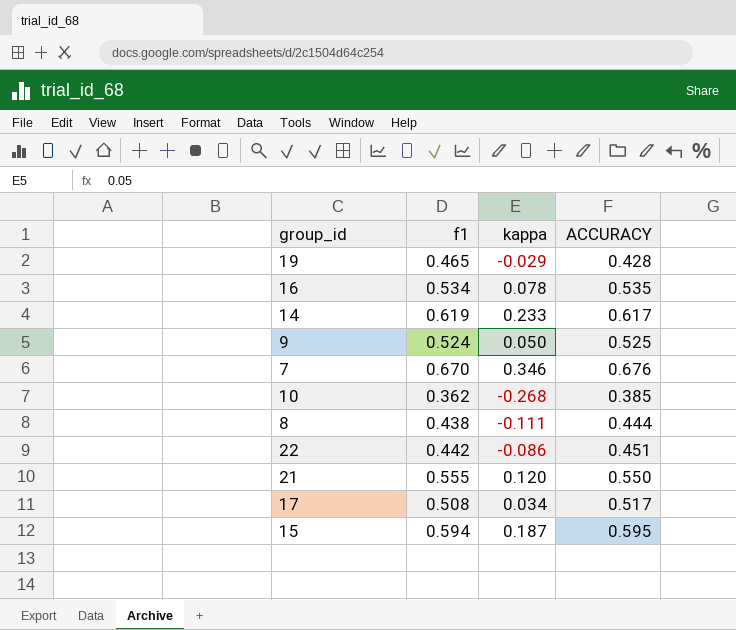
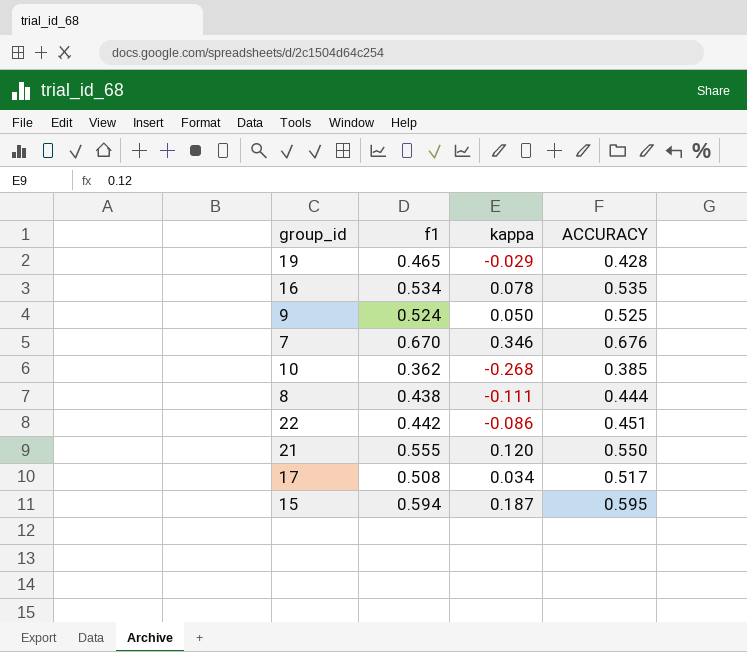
row 14: 0.619 | 0.233 | 0.617 -> none

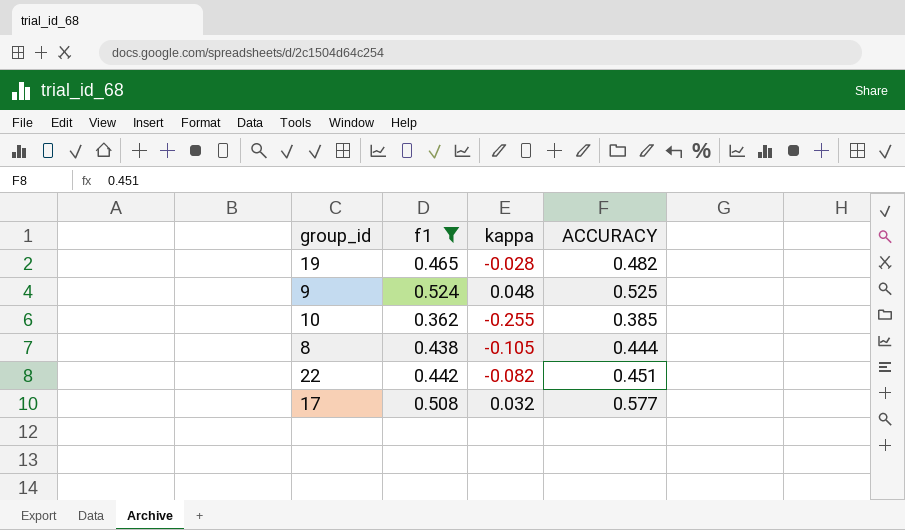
filter: none -> f1 <= 0.524
19 | kappa: -0.029 -> -0.028
19 | ACCURACY: 0.428 -> 0.482
9 | kappa: 0.050 -> 0.048
10 | kappa: -0.268 -> -0.255
8 | kappa: -0.111 -> -0.105
22 | kappa: -0.086 -> -0.082
17 | kappa: 0.034 -> 0.032
17 | ACCURACY: 0.517 -> 0.577

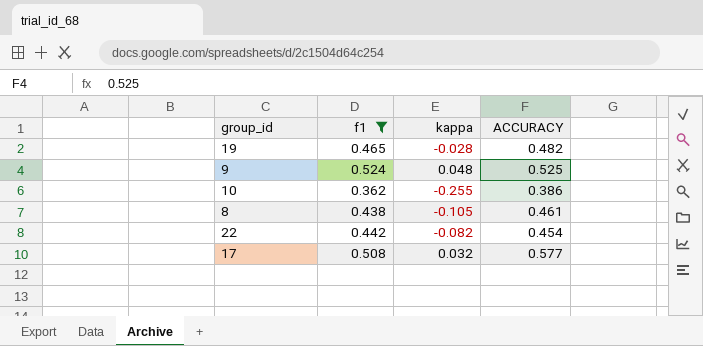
10 | ACCURACY: 0.385 -> 0.386
8 | ACCURACY: 0.444 -> 0.461
22 | ACCURACY: 0.451 -> 0.454

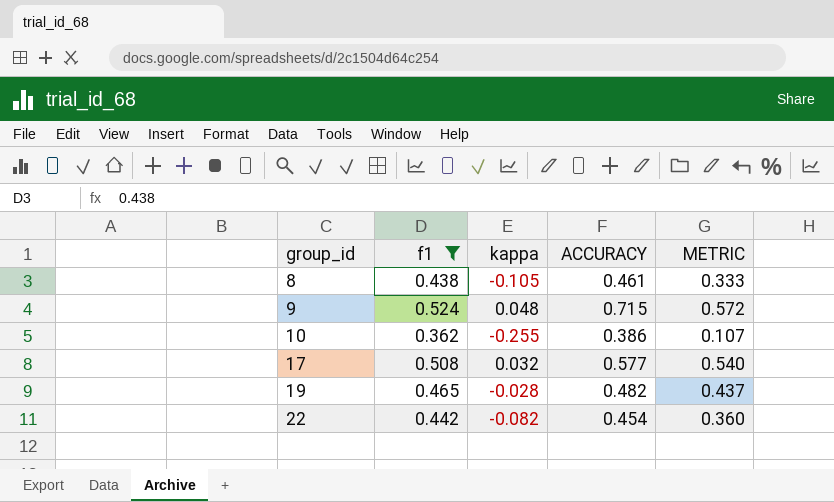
row order: none -> group_id ascending
column METRIC | formula: none -> [f1] + [kappa]
9 | ACCURACY: 0.525 -> 0.715

